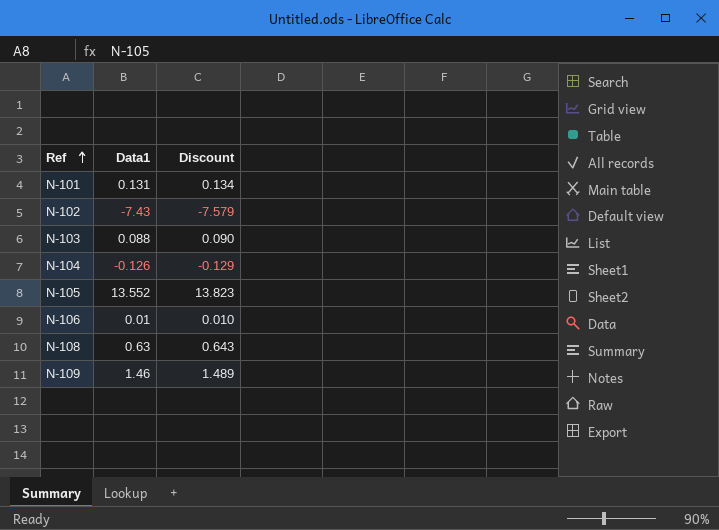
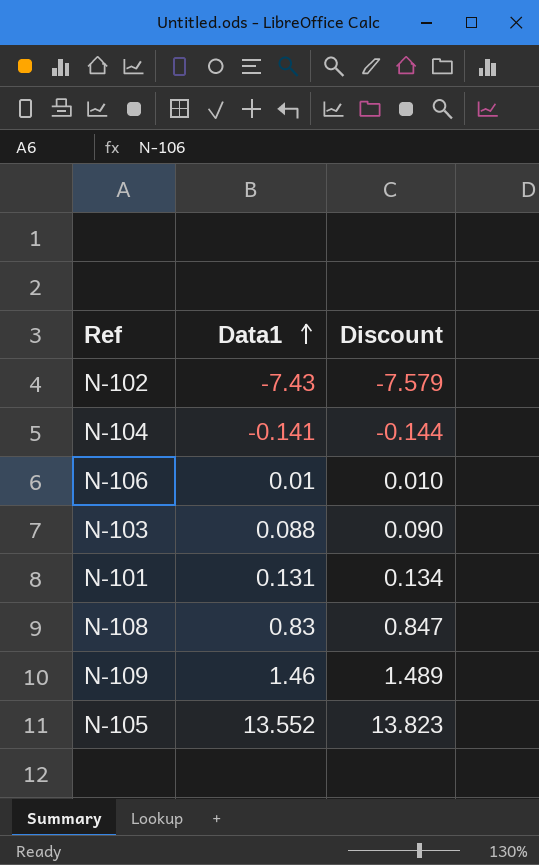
row order: Ref ascending -> Data1 ascending
N-104 | Data1: -0.126 -> -0.141
N-104 | Discount: -0.129 -> -0.144
N-108 | Data1: 0.63 -> 0.83
N-108 | Discount: 0.643 -> 0.847

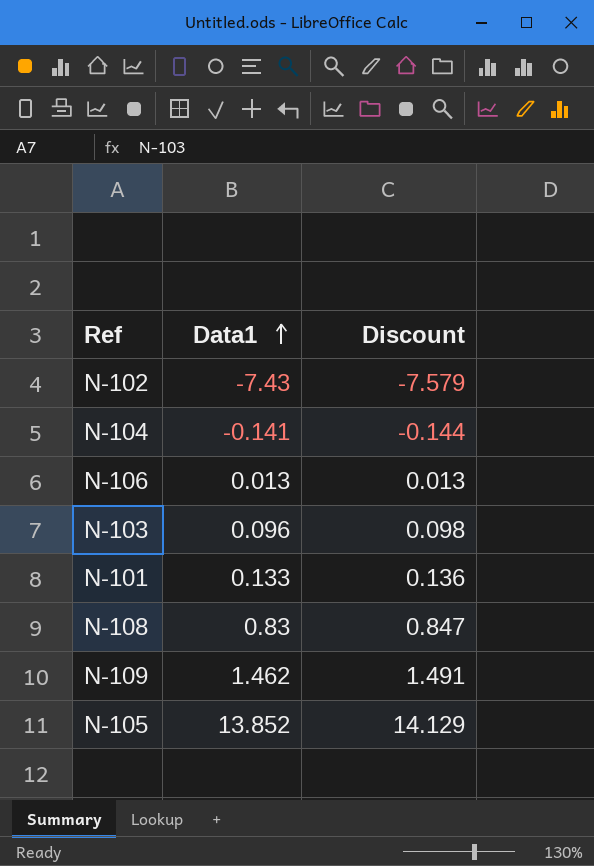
N-106 | Data1: 0.01 -> 0.013
N-106 | Discount: 0.010 -> 0.013
N-103 | Data1: 0.088 -> 0.096
N-103 | Discount: 0.090 -> 0.098
N-101 | Data1: 0.131 -> 0.133
N-101 | Discount: 0.134 -> 0.136
N-109 | Data1: 1.46 -> 1.462
N-109 | Discount: 1.489 -> 1.491
N-105 | Data1: 13.552 -> 13.852
N-105 | Discount: 13.823 -> 14.129

